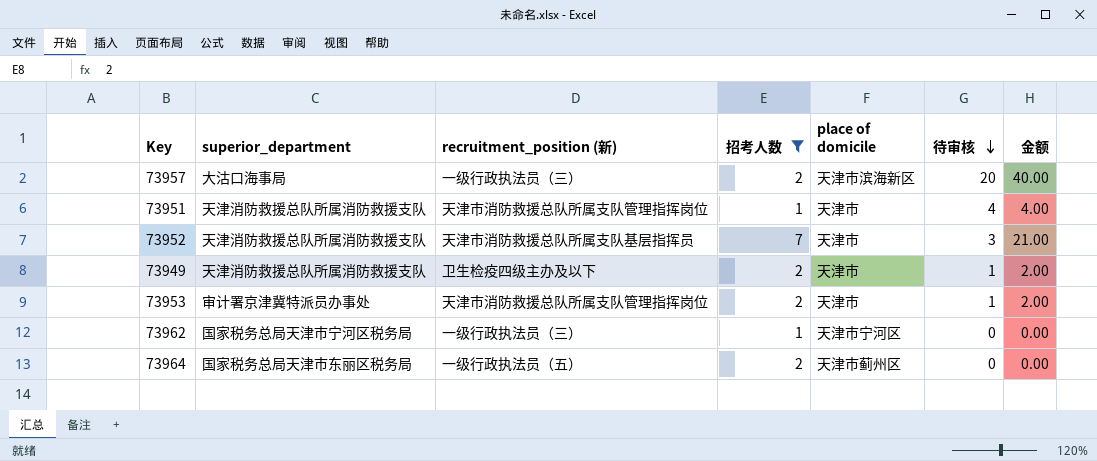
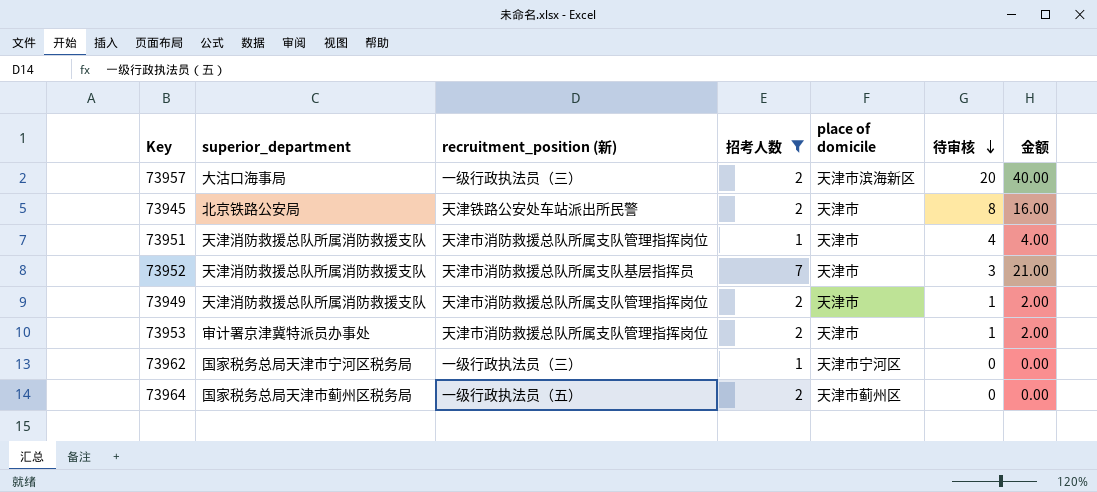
row 73945: none -> 北京铁路公安局 | 天津铁路公安处车站派出所民警 | 2 | 天津市 | 8 | 16.00
73949 | recruitment_position (新): 卫生检疫四级主办及以下 -> 天津市消防救援总队所属支队管理指挥岗位
73964 | superior_department: 国家税务总局天津市东丽区税务局 -> 国家税务总局天津市蓟州区税务局

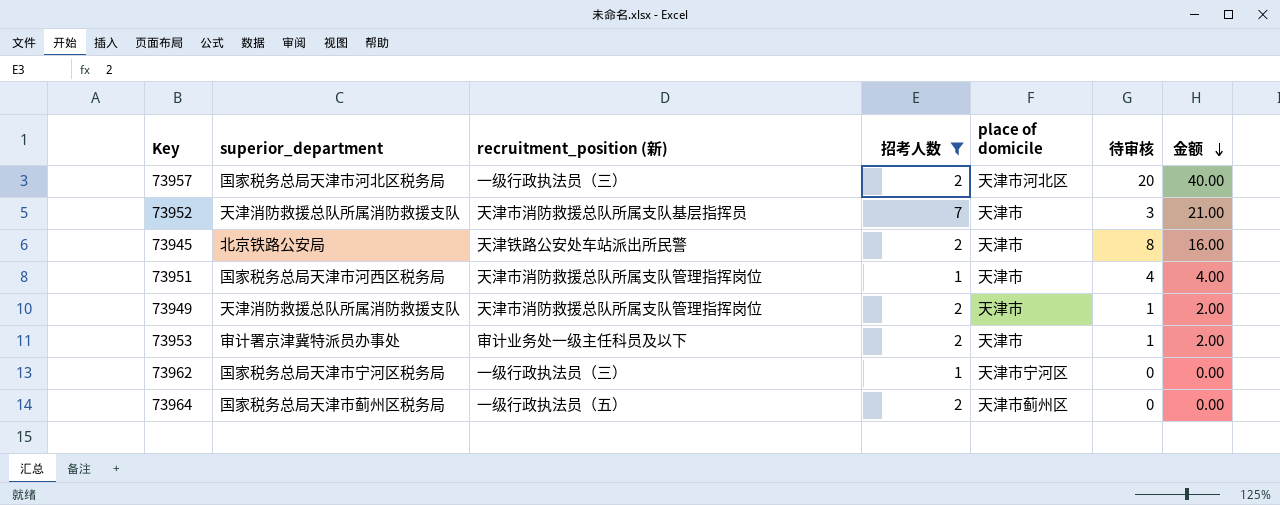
row order: 待审核 descending -> 金额 descending
73957 | superior_department: 大沽口海事局 -> 国家税务总局天津市河北区税务局
73957 | place of domicile: 天津市滨海新区 -> 天津市河北区
73951 | superior_department: 天津消防救援总队所属消防救援支队 -> 国家税务总局天津市河西区税务局
73953 | recruitment_position (新): 天津市消防救援总队所属支队管理指挥岗位 -> 审计业务处一级主任科员及以下

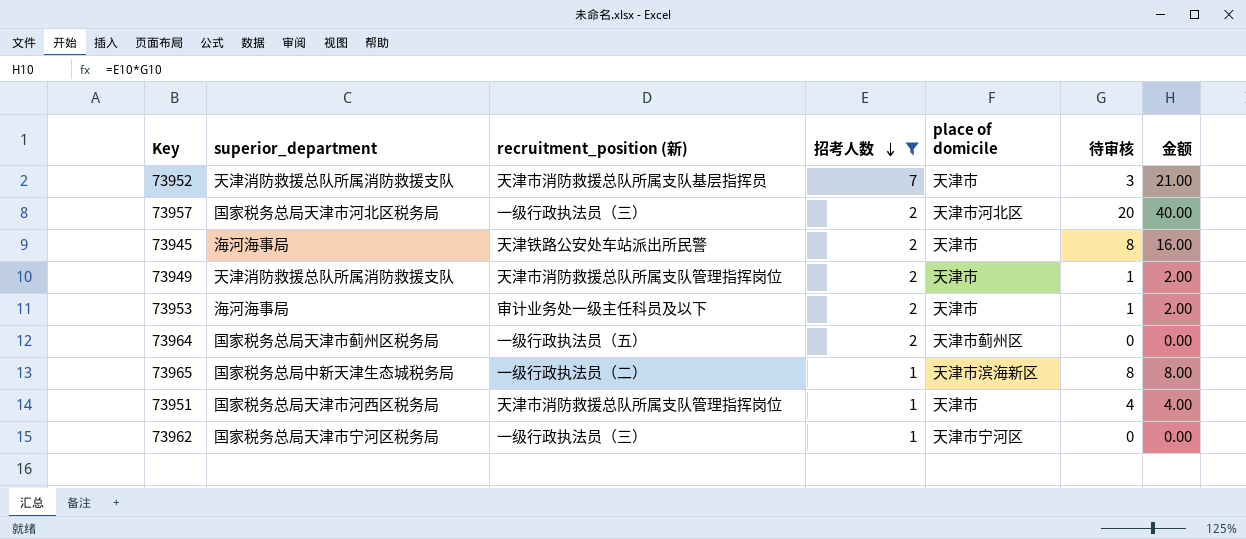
row order: 金额 descending -> 招考人数 descending
73945 | superior_department: 北京铁路公安局 -> 海河海事局
73953 | superior_department: 审计署京津冀特派员办事处 -> 海河海事局
row 73965: none -> 国家税务总局中新天津生态城税务局 | 一级行政执法员（二） | 1 | 天津市滨海新区 | 8 | 8.00

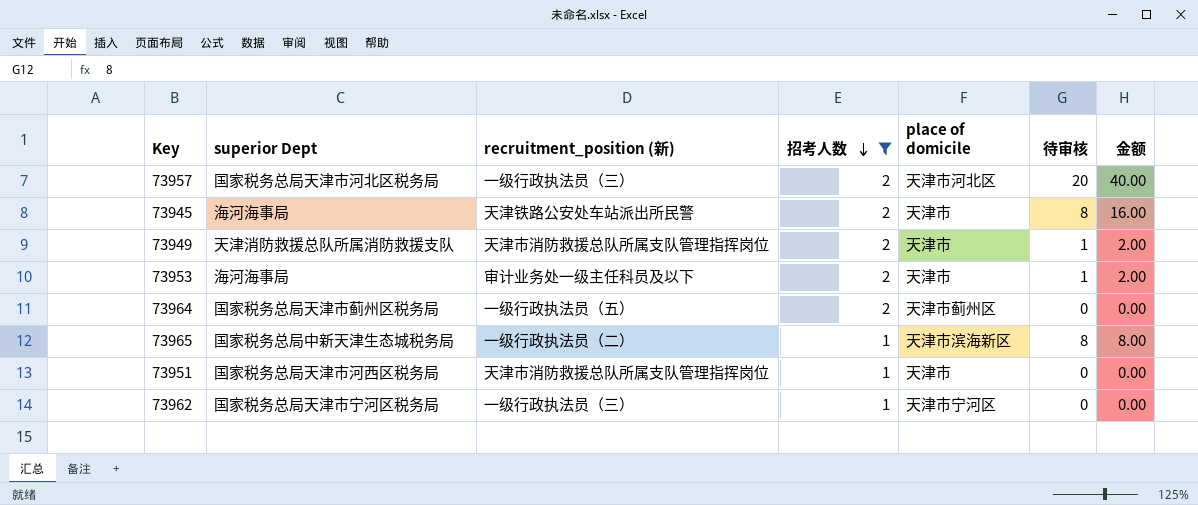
column name: superior_department -> superior Dept
row 73952: 天津消防救援总队所属消防救援支队 | 天津市消防救援总队所属支队基层指挥员 | 7 | 天津市 | 3 | 21.00 -> none
73951 | 待审核: 4 -> 0
73951 | 金额: 4.00 -> 0.00

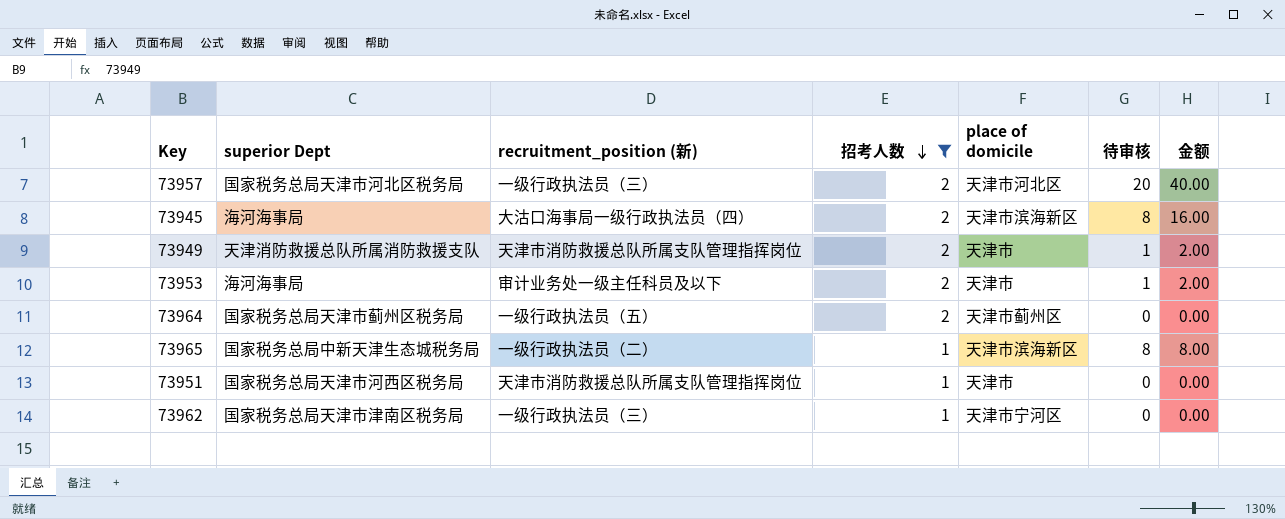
73945 | recruitment_position (新): 天津铁路公安处车站派出所民警 -> 大沽口海事局一级行政执法员（四）
73945 | place of domicile: 天津市 -> 天津市滨海新区
73962 | superior Dept: 国家税务总局天津市宁河区税务局 -> 国家税务总局天津市津南区税务局

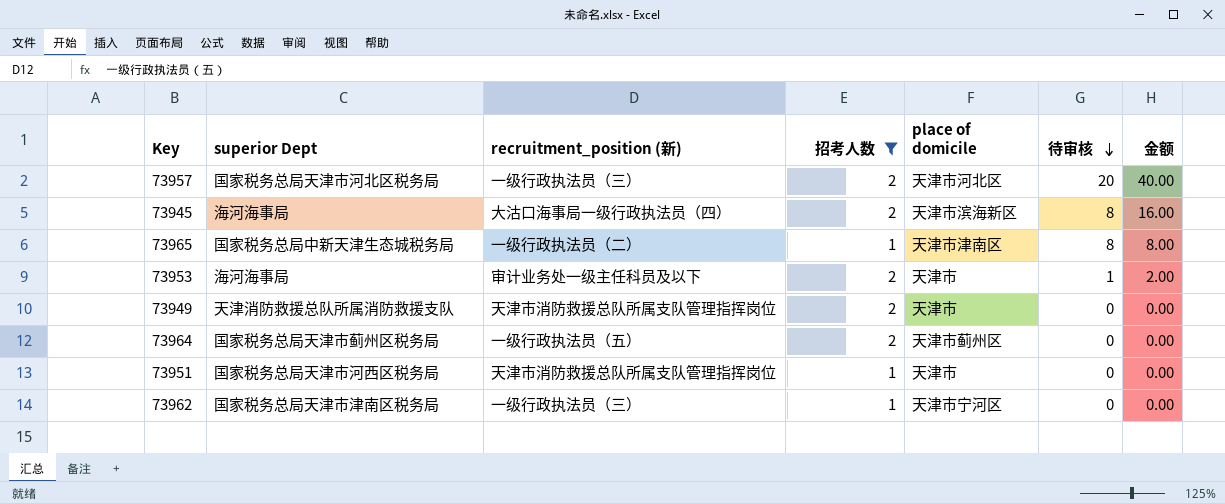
row order: 招考人数 descending -> 待审核 descending
73965 | place of domicile: 天津市滨海新区 -> 天津市津南区
73949 | 待审核: 1 -> 0
73949 | 金额: 2.00 -> 0.00

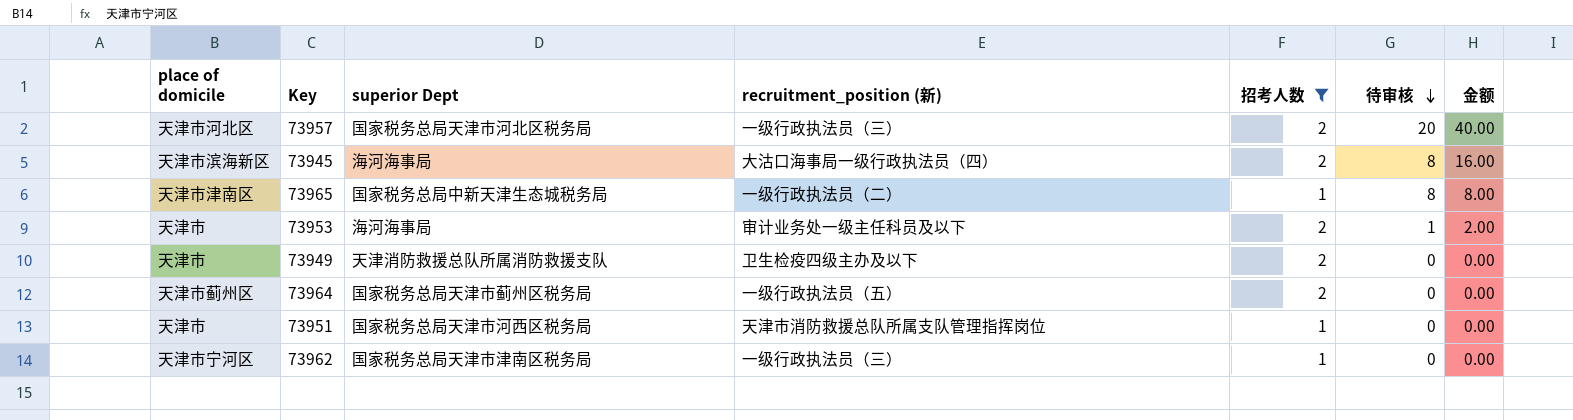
column place of domicile | position: 5 -> 1
73949 | recruitment_position (新): 天津市消防救援总队所属支队管理指挥岗位 -> 卫生检疫四级主办及以下

